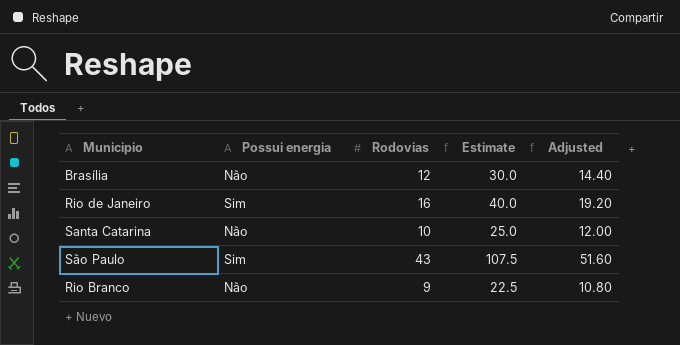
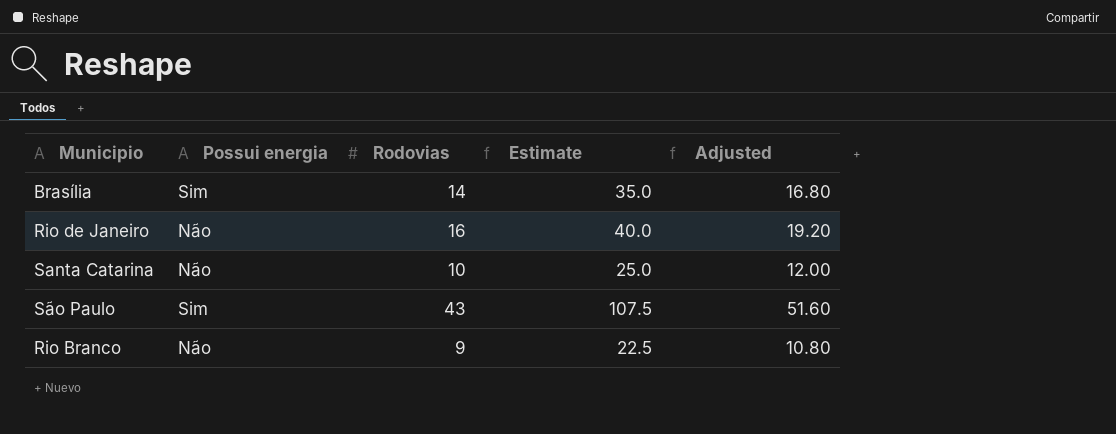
Brasília | Possui energia: Não -> Sim
Brasília | Rodovias: 12 -> 14
Brasília | Estimate: 30.0 -> 35.0
Brasília | Adjusted: 14.40 -> 16.80
Rio de Janeiro | Possui energia: Sim -> Não

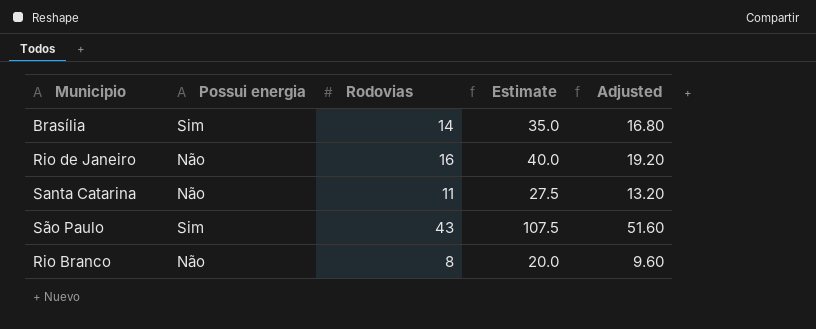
Santa Catarina | Rodovias: 10 -> 11
Santa Catarina | Estimate: 25.0 -> 27.5
Santa Catarina | Adjusted: 12.00 -> 13.20
Rio Branco | Rodovias: 9 -> 8
Rio Branco | Estimate: 22.5 -> 20.0
Rio Branco | Adjusted: 10.80 -> 9.60

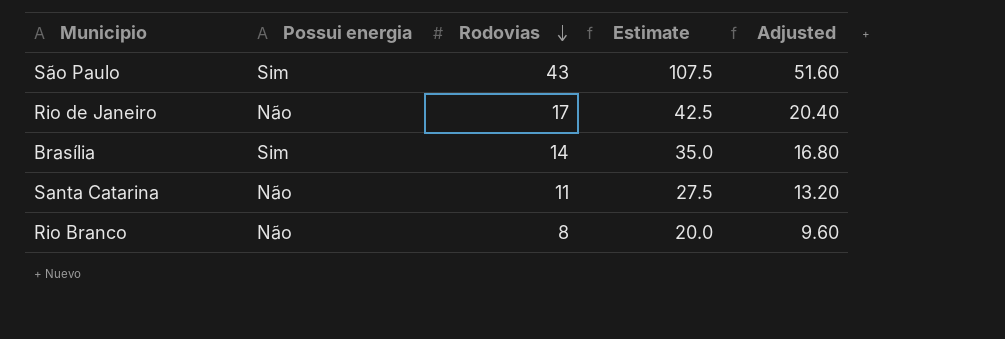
row order: none -> Rodovias descending
Rio de Janeiro | Rodovias: 16 -> 17
Rio de Janeiro | Estimate: 40.0 -> 42.5
Rio de Janeiro | Adjusted: 19.20 -> 20.40

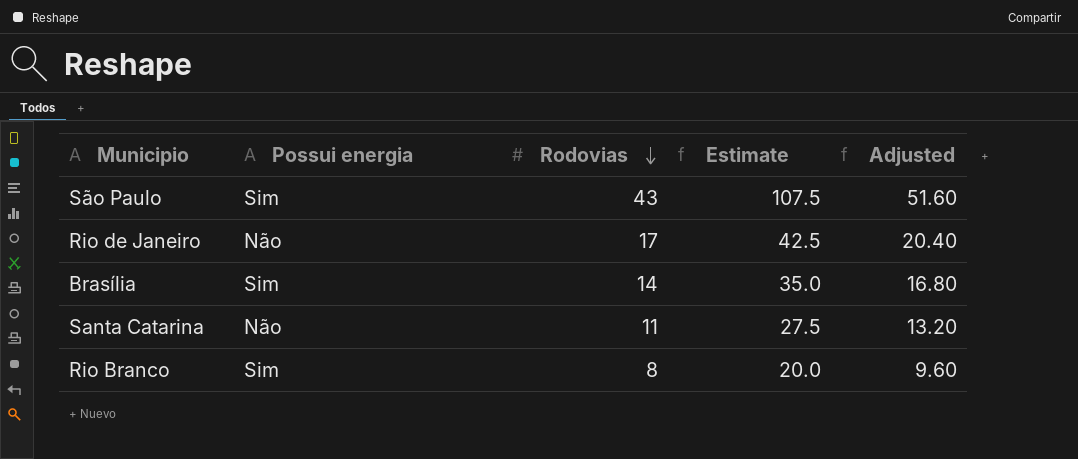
Rio Branco | Possui energia: Não -> Sim

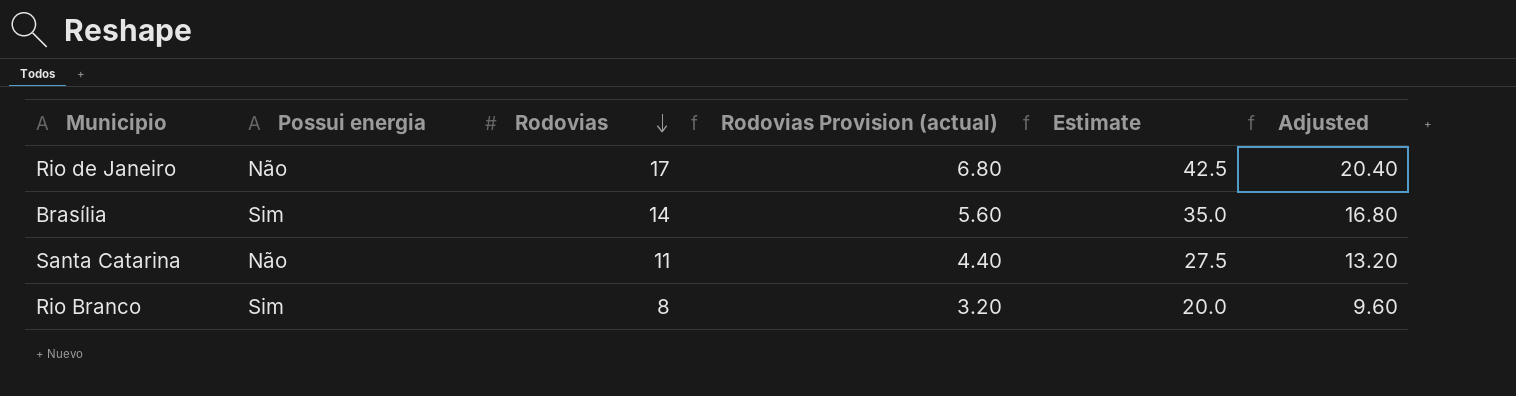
column Rodovias Provision (actual) | formula: none -> [Rodovias] * 0.4
row São Paulo: Sim | 43 | 107.5 | 51.60 -> none

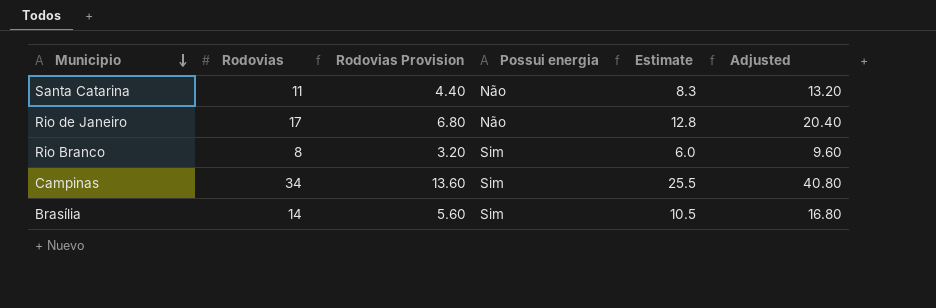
row order: Rodovias descending -> Municipio descending
column name: Rodovias Provision (actual) -> Rodovias Provision
column Possui energia | position: 2 -> 4
column Estimate | formula: [Rodovias] * 2.5 -> [Rodovias] * 0.75
row Campinas: none -> 34 | 13.60 | Sim | 25.5 | 40.80

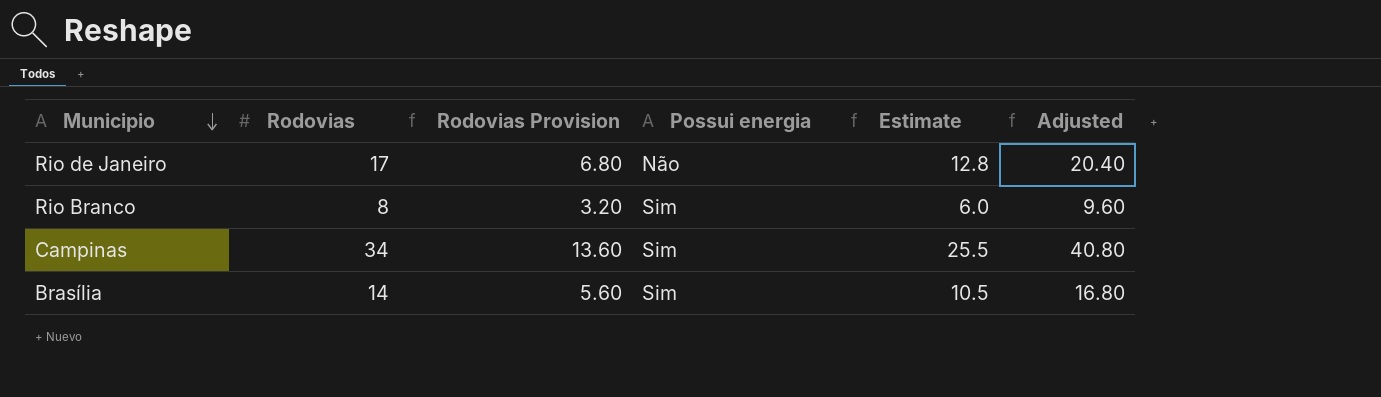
row Santa Catarina: 11 | 4.40 | Não | 8.3 | 13.20 -> none

